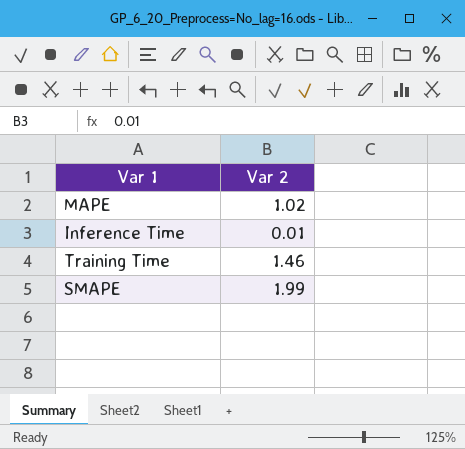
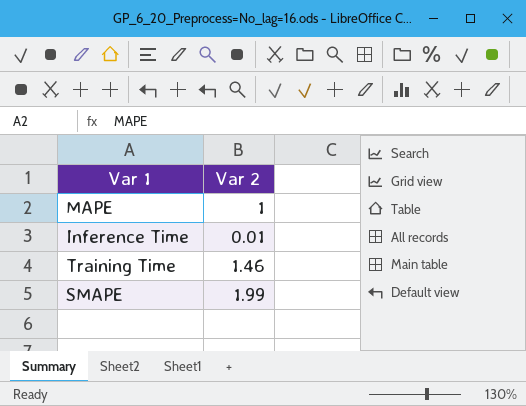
MAPE | Var 2: 1.02 -> 1

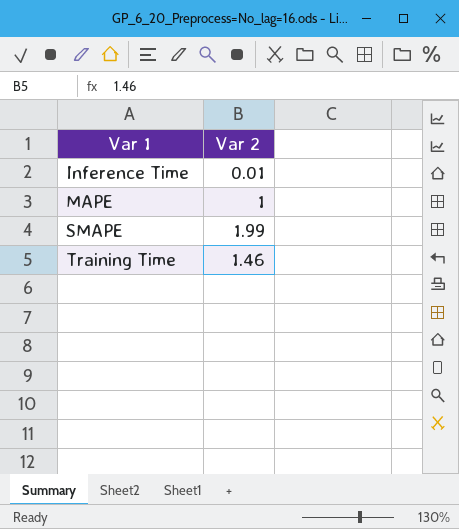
row order: none -> Var 1 ascending

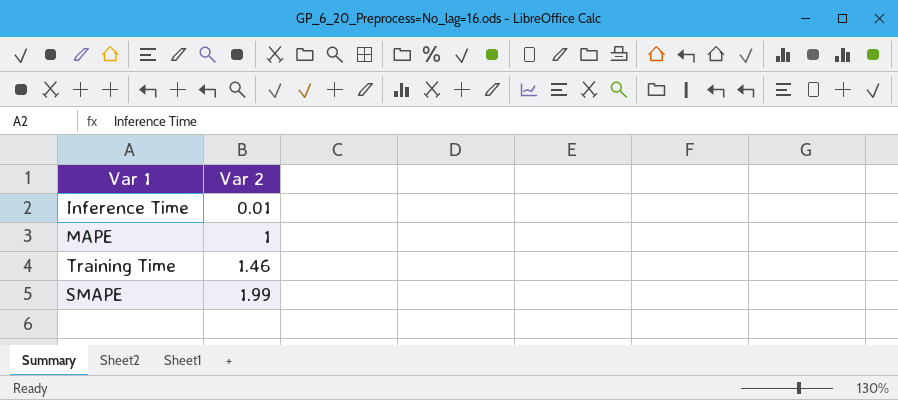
row order: Var 1 ascending -> Var 2 ascending

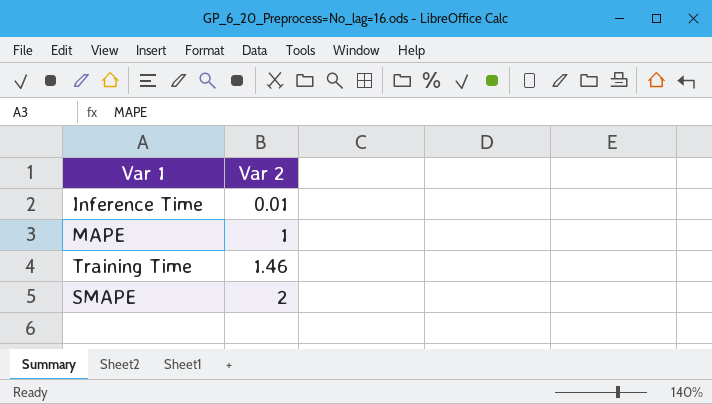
SMAPE | Var 2: 1.99 -> 2

